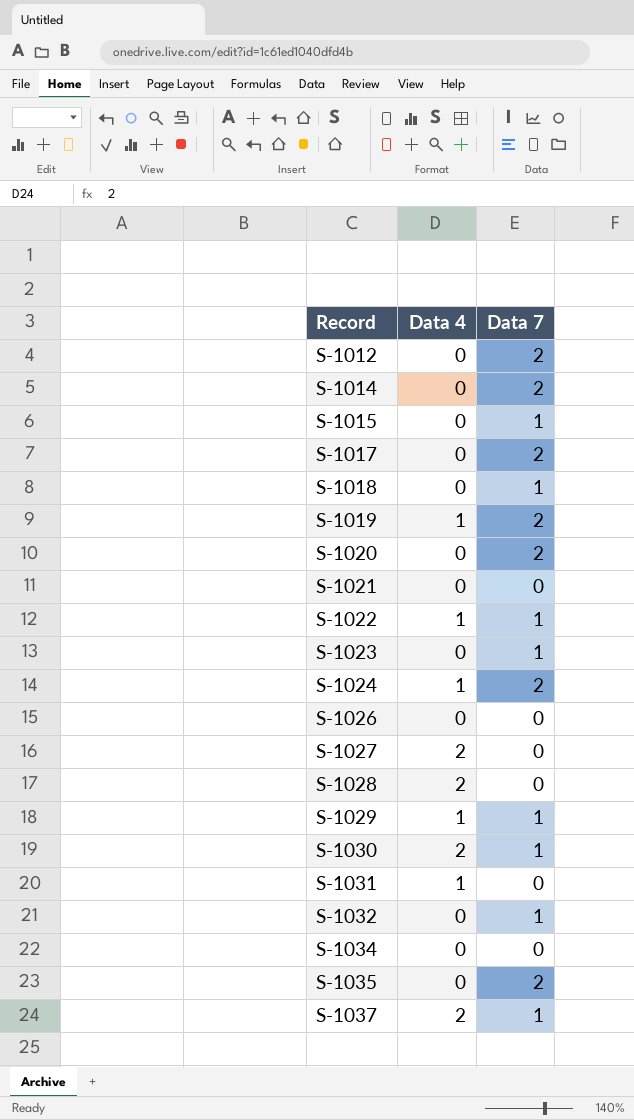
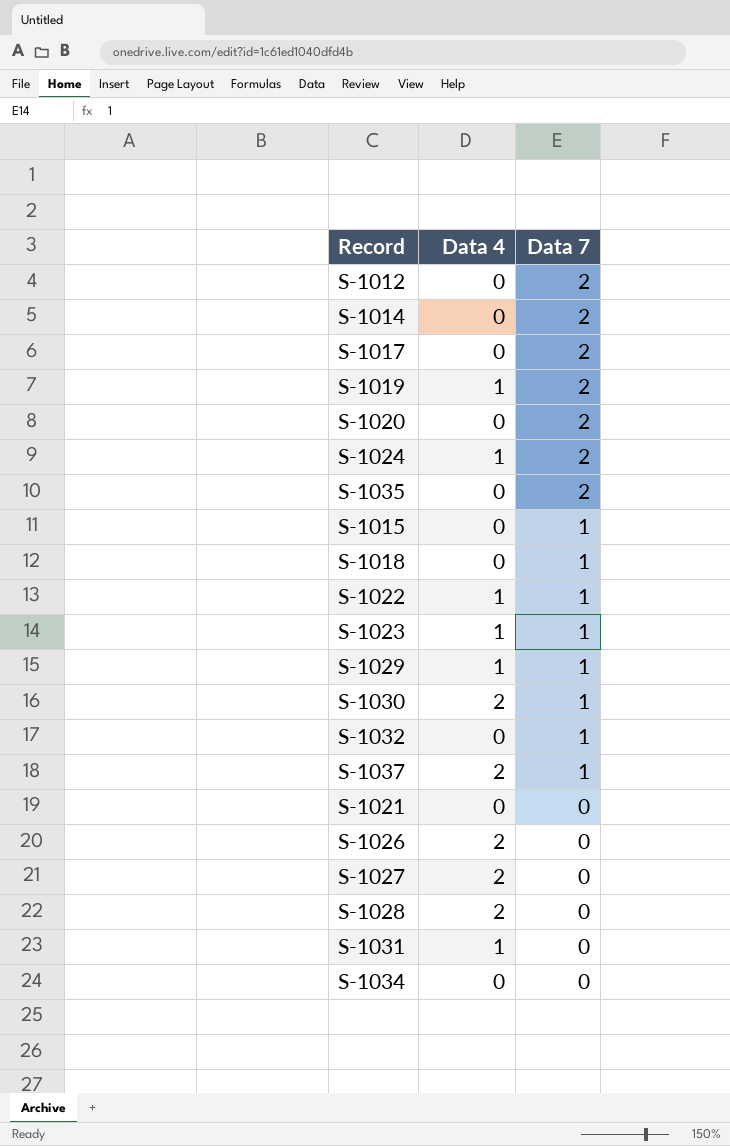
row order: Record ascending -> Data 7 descending
S-1023 | Data 4: 0 -> 1
S-1026 | Data 4: 0 -> 2

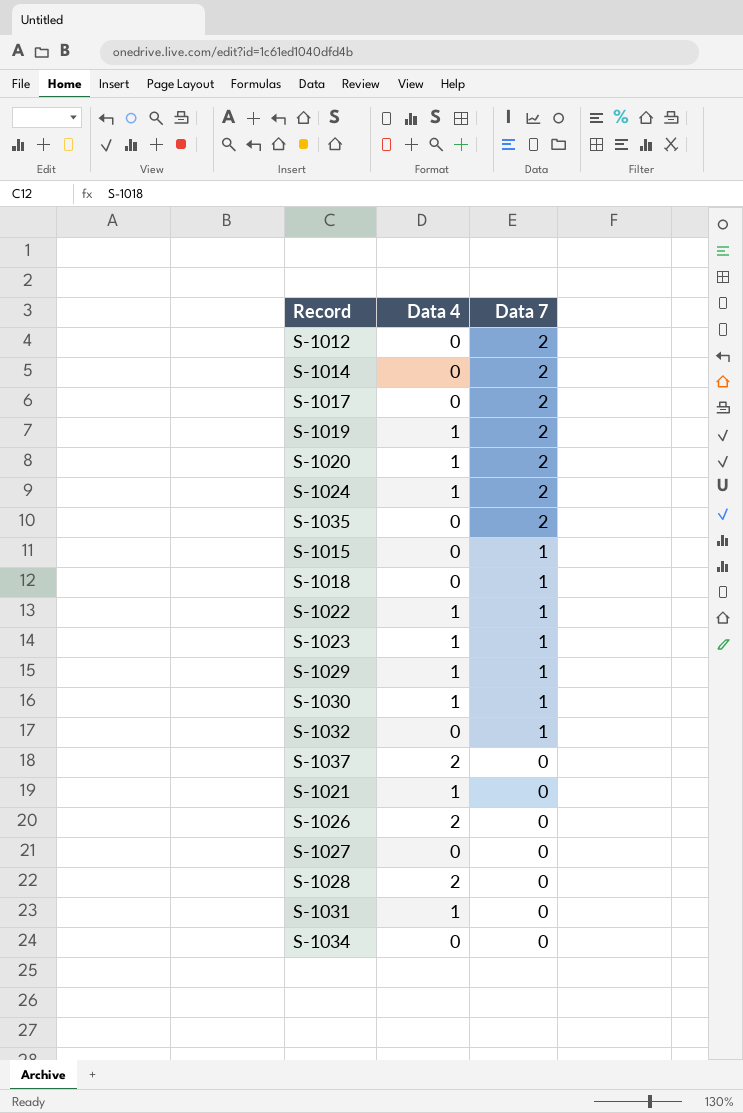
S-1020 | Data 4: 0 -> 1
S-1030 | Data 4: 2 -> 1
S-1037 | Data 7: 1 -> 0
S-1021 | Data 4: 0 -> 1
S-1027 | Data 4: 2 -> 0

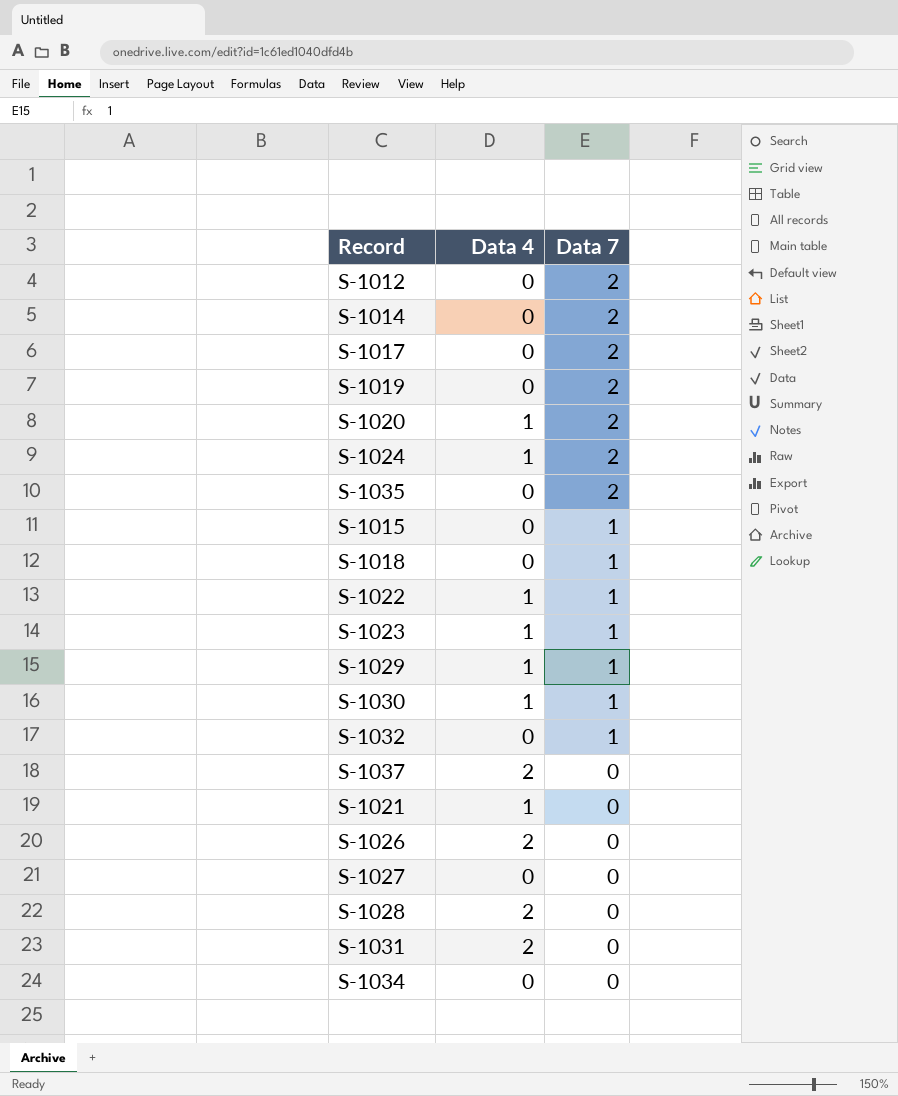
S-1019 | Data 4: 1 -> 0
S-1031 | Data 4: 1 -> 2

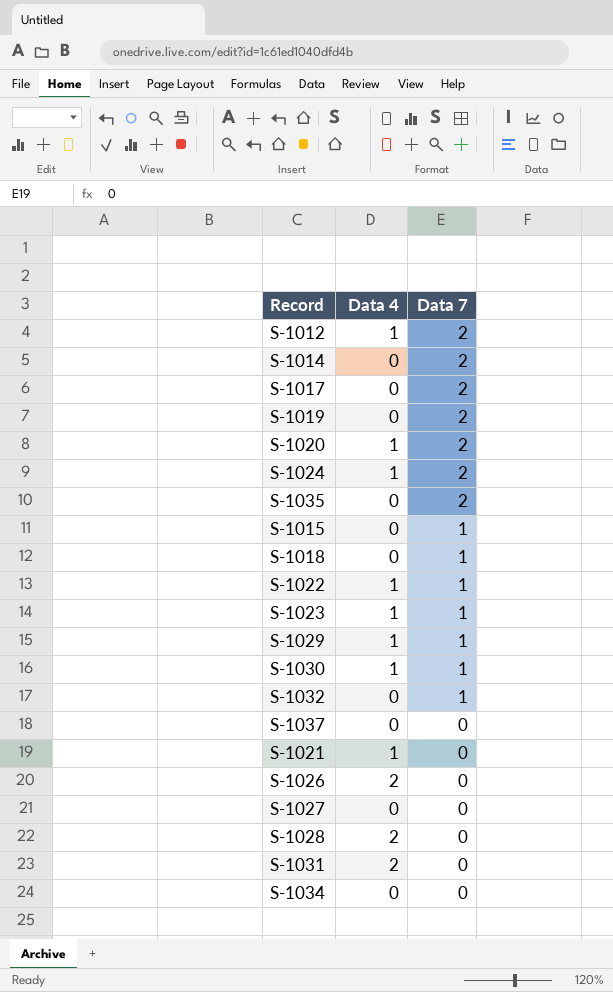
S-1012 | Data 4: 0 -> 1
S-1037 | Data 4: 2 -> 0

